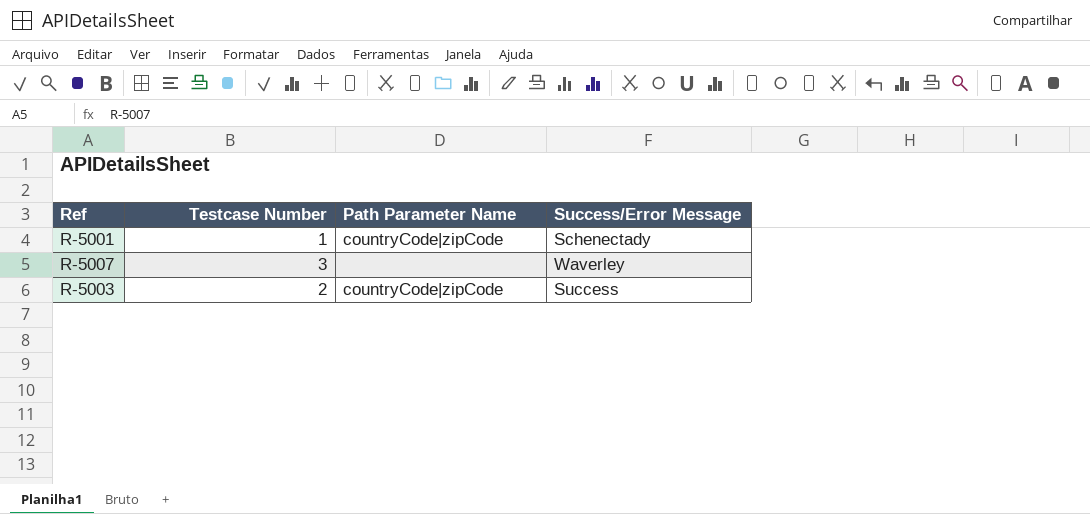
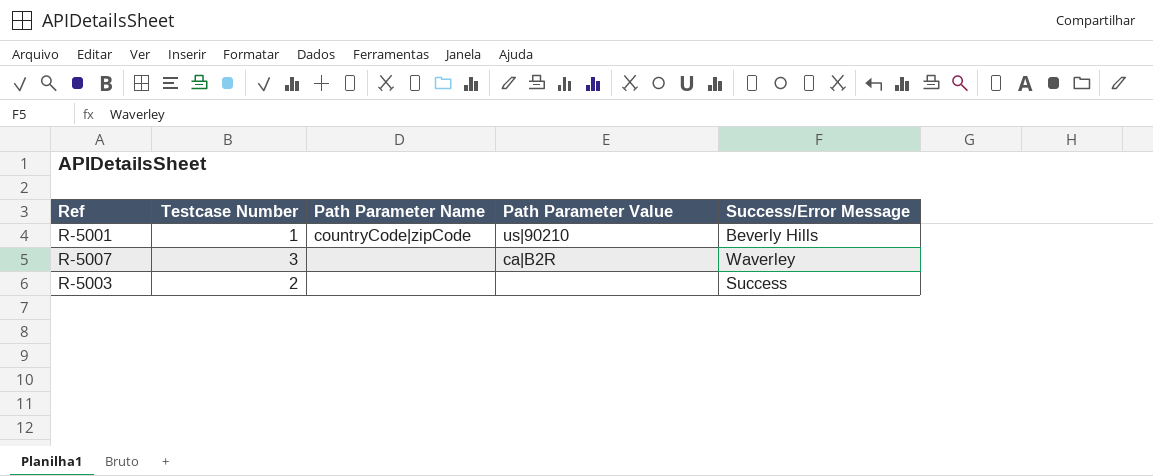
column Path Parameter Value | position: none -> 4
R-5001 | Success/Error Message: Schenectady -> Beverly Hills
R-5003 | Path Parameter Name: countryCode|zipCode -> none

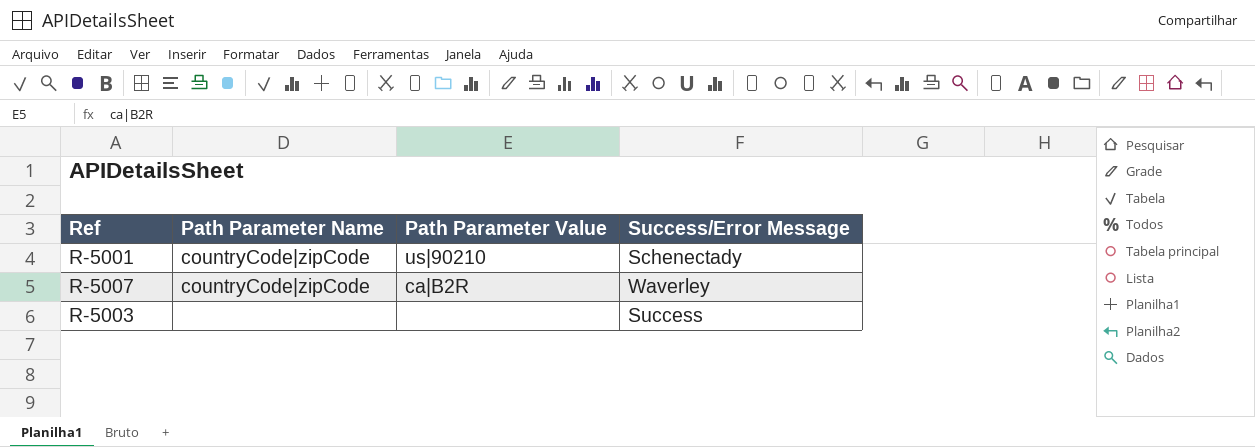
column Testcase Number | position: 2 -> none
R-5001 | Success/Error Message: Beverly Hills -> Schenectady
R-5007 | Path Parameter Name: none -> countryCode|zipCode

